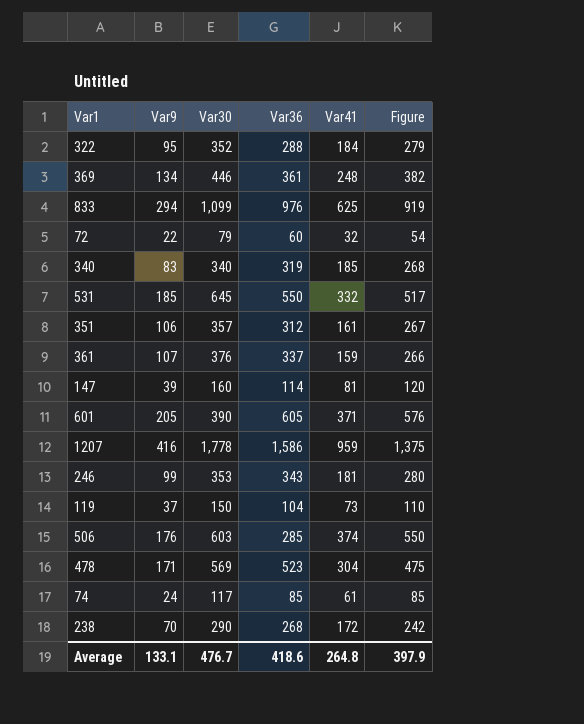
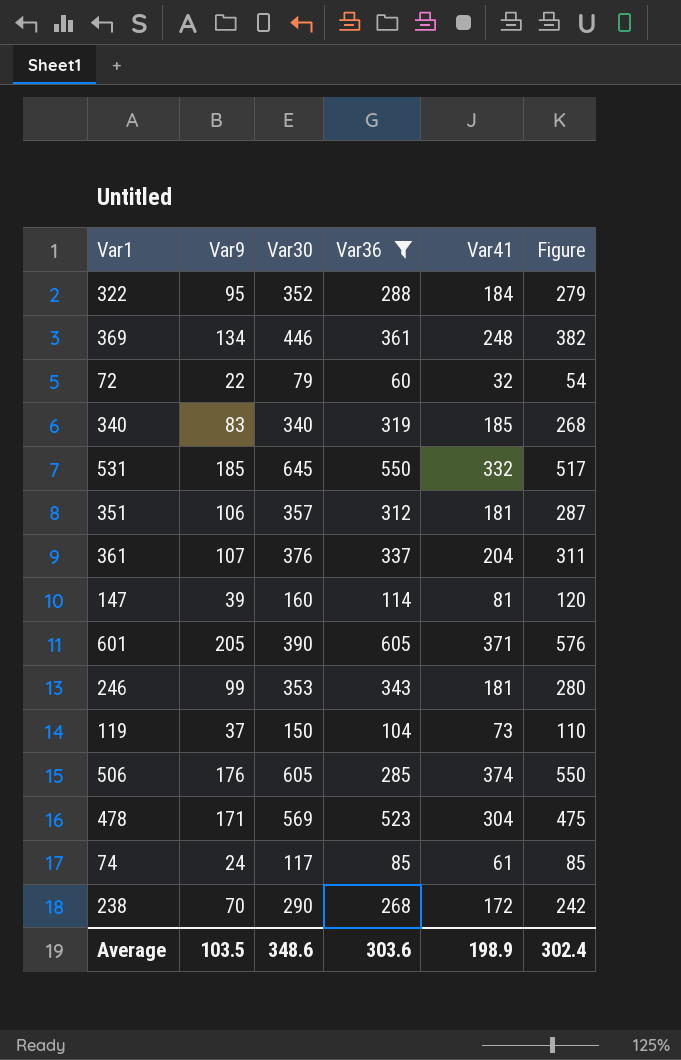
filter: none -> Var36 <= 605
351 | Var41: 161 -> 181
351 | Figure: 267 -> 287
361 | Var41: 159 -> 204
361 | Figure: 266 -> 311
506 | Var30: 603 -> 605
Average | Var9: 133.1 -> 103.5
Average | Var30: 476.7 -> 348.6
Average | Var36: 418.6 -> 303.6
Average | Var41: 264.8 -> 198.9
Average | Figure: 397.9 -> 302.4

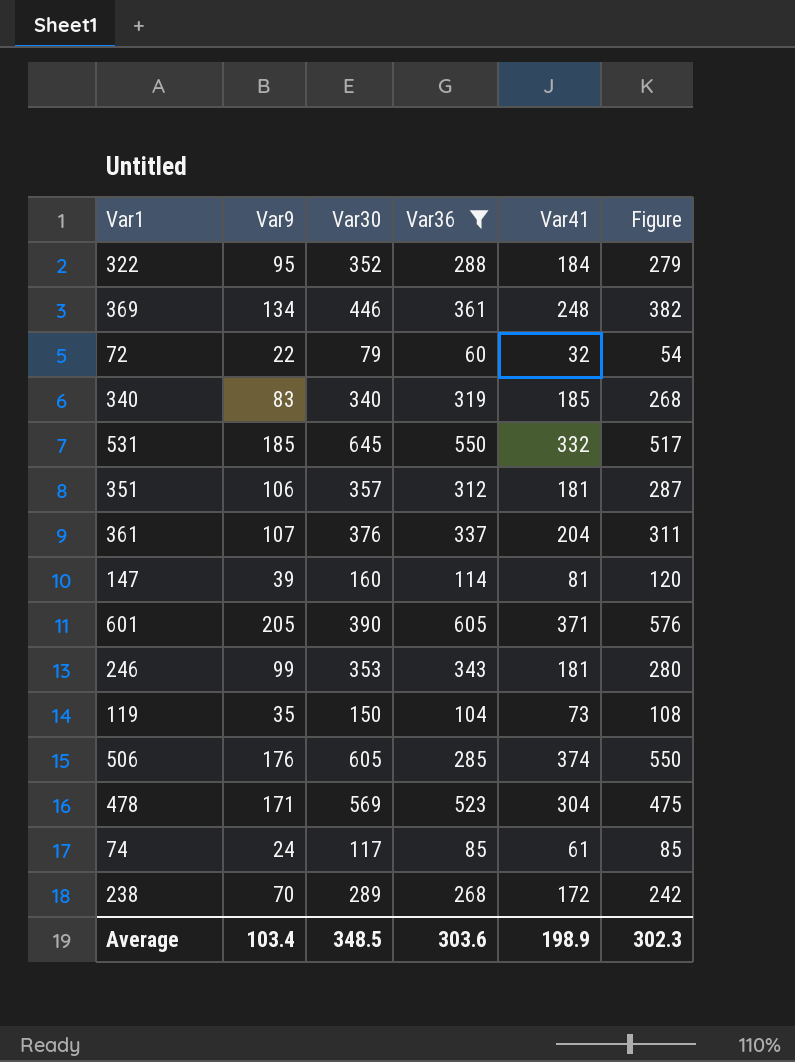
119 | Var9: 37 -> 35
119 | Figure: 110 -> 108
238 | Var30: 290 -> 289
Average | Var9: 103.5 -> 103.4
Average | Var30: 348.6 -> 348.5
Average | Figure: 302.4 -> 302.3

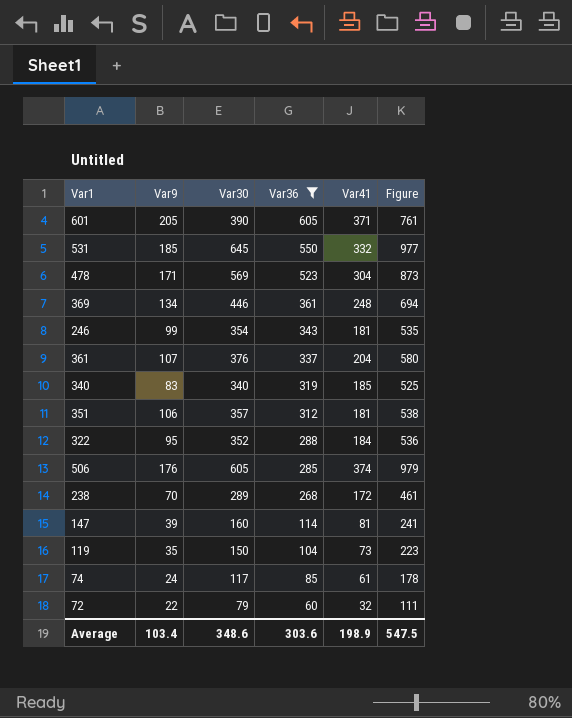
row order: none -> Var36 descending
column Figure | formula: [Var9] + [Var41] -> [Var30] + [Var41]
246 | Var30: 353 -> 354
Average | Var30: 348.5 -> 348.6
Average | Figure: 302.3 -> 547.5

